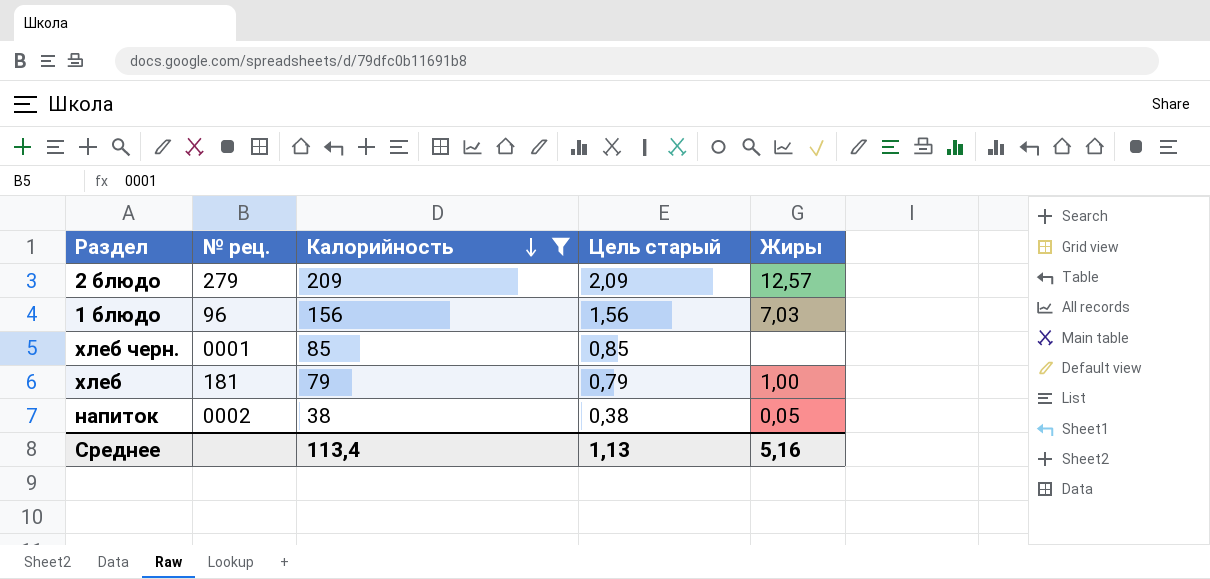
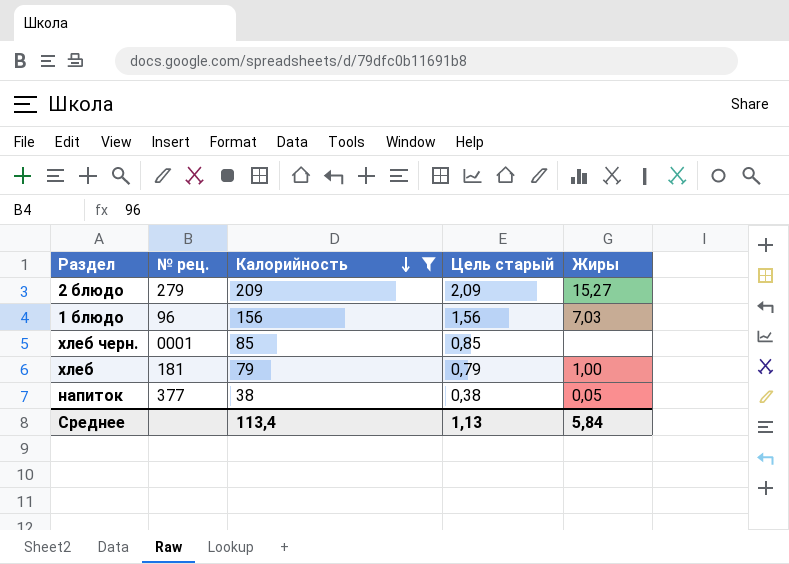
2 блюдо | Жиры: 12,57 -> 15,27
напиток | № рец.: 0002 -> 377
Среднее | Жиры: 5,16 -> 5,84

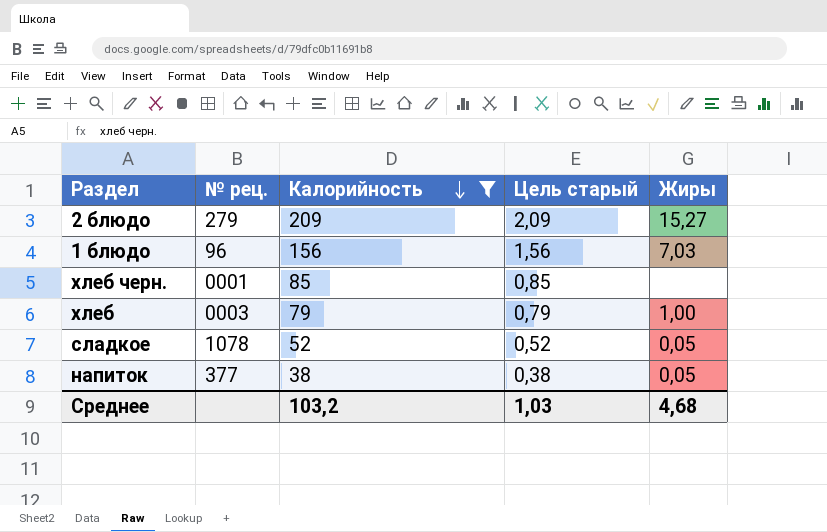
хлеб | № рец.: 181 -> 0003
row сладкое: none -> 1078 | 52 | 0,52 | 0,05
Среднее | Калорийность: 113,4 -> 103,2
Среднее | Цель старый: 1,13 -> 1,03
Среднее | Жиры: 5,84 -> 4,68

